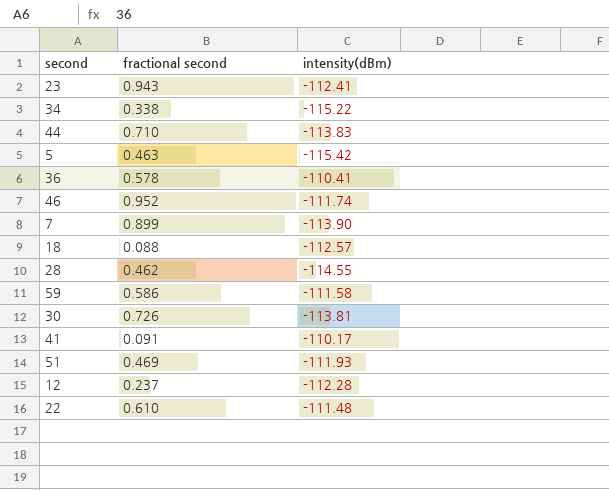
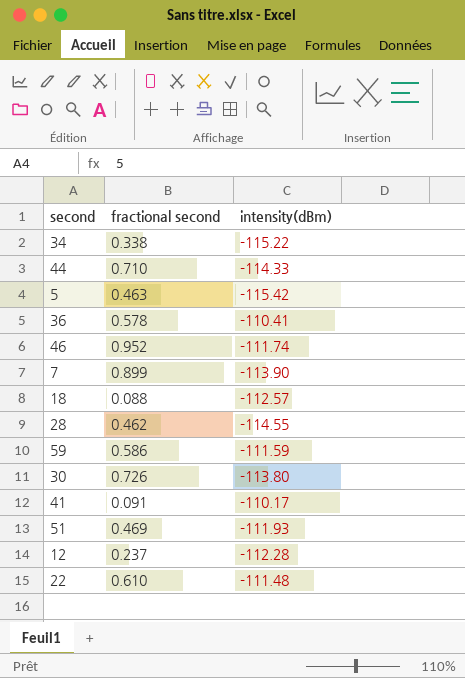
row 23: 0.943 | -112.41 -> none
44 | intensity(dBm): -113.83 -> -114.33
59 | intensity(dBm): -111.58 -> -111.59
30 | intensity(dBm): -113.81 -> -113.80

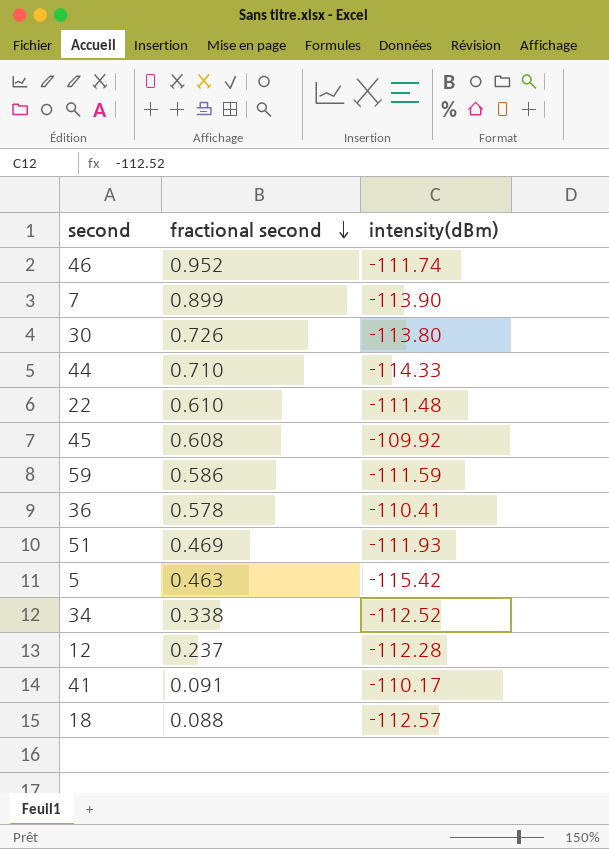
row order: none -> fractional second descending
row 28: 0.462 | -114.55 -> none
row 45: none -> 0.608 | -109.92
34 | intensity(dBm): -115.22 -> -112.52

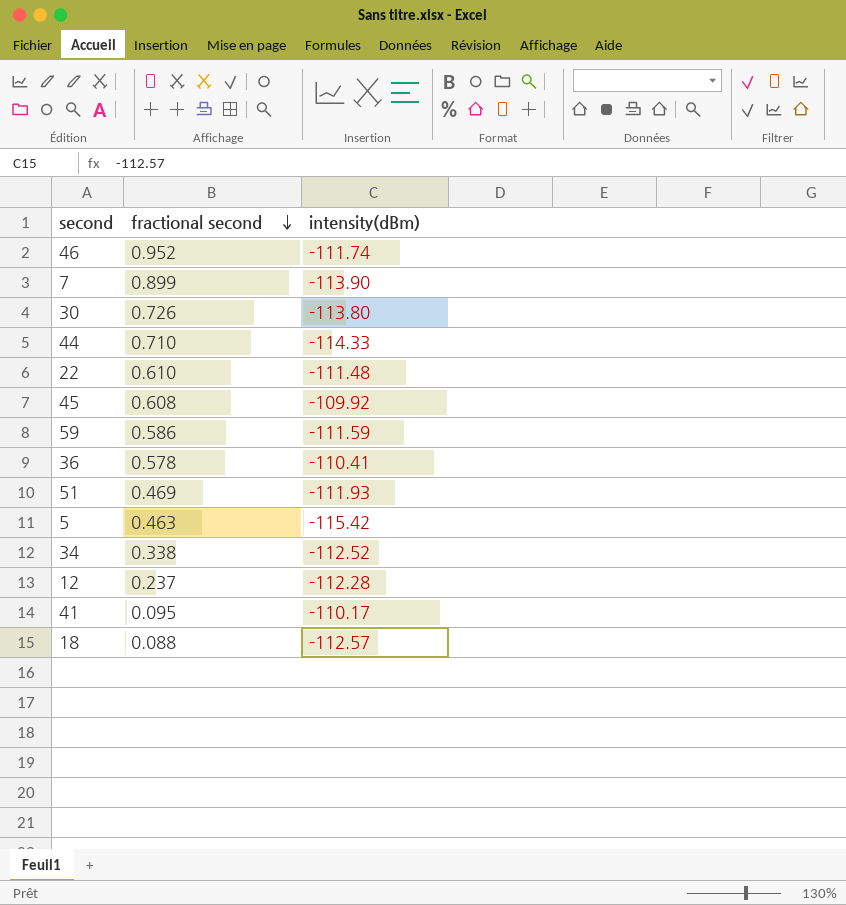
41 | fractional second: 0.091 -> 0.095

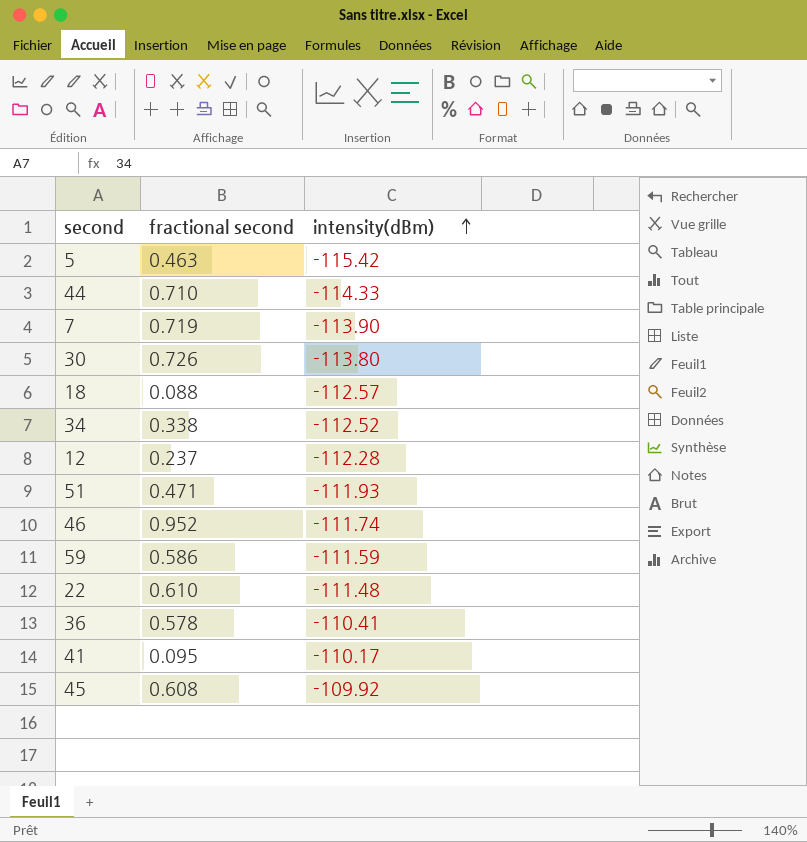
row order: fractional second descending -> intensity(dBm) ascending
7 | fractional second: 0.899 -> 0.719
51 | fractional second: 0.469 -> 0.471

